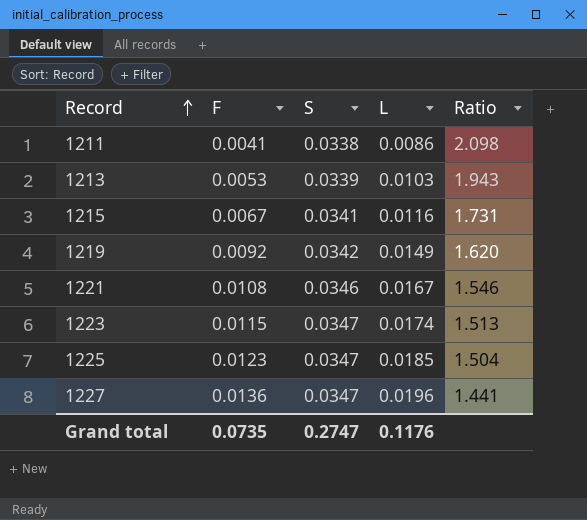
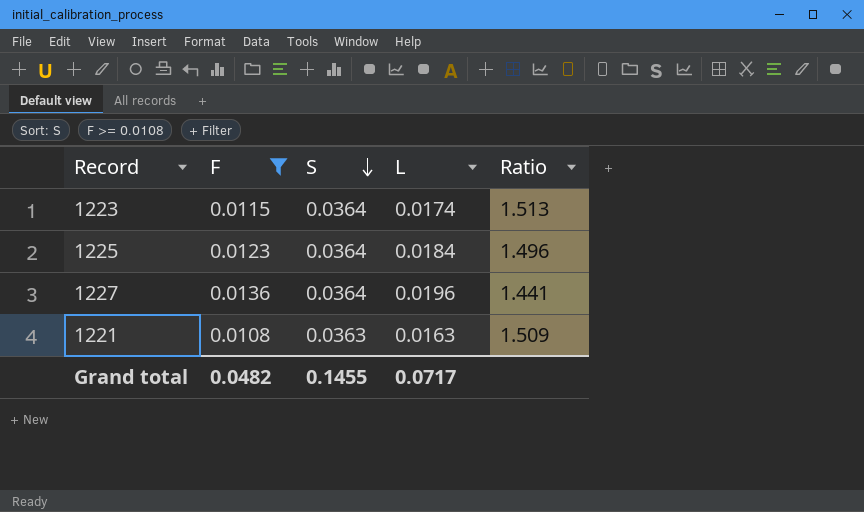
filter: none -> F >= 0.0108
row order: Record ascending -> S descending
1223 | S: 0.0347 -> 0.0364
1225 | S: 0.0347 -> 0.0364
1225 | L: 0.0185 -> 0.0184
1225 | Ratio: 1.504 -> 1.496
1227 | S: 0.0347 -> 0.0364
1221 | S: 0.0346 -> 0.0363
1221 | L: 0.0167 -> 0.0163
1221 | Ratio: 1.546 -> 1.509
Grand total | F: 0.0735 -> 0.0482
Grand total | S: 0.2747 -> 0.1455
Grand total | L: 0.1176 -> 0.0717

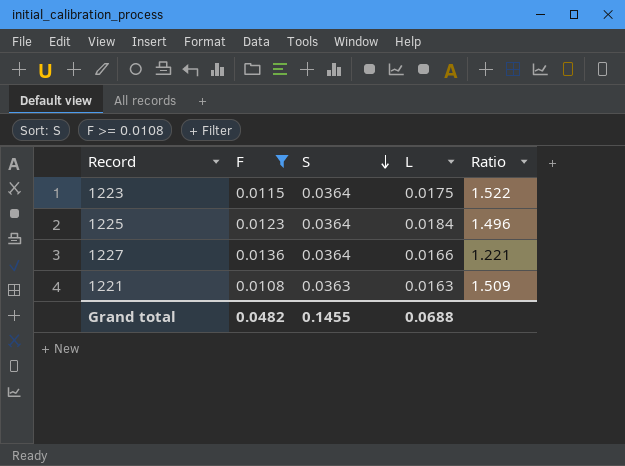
1223 | L: 0.0174 -> 0.0175
1223 | Ratio: 1.513 -> 1.522
1227 | L: 0.0196 -> 0.0166
1227 | Ratio: 1.441 -> 1.221
Grand total | L: 0.0717 -> 0.0688

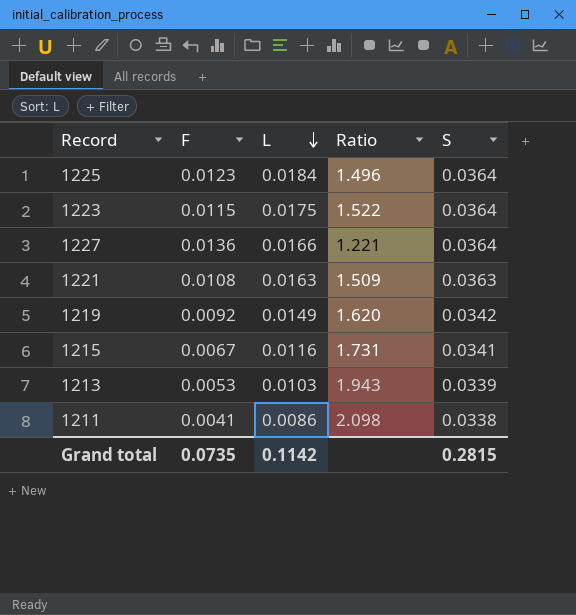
filter: F >= 0.0108 -> none
row order: S descending -> L descending
column S | position: 3 -> 5
Grand total | F: 0.0482 -> 0.0735
Grand total | L: 0.0688 -> 0.1142
Grand total | S: 0.1455 -> 0.2815

